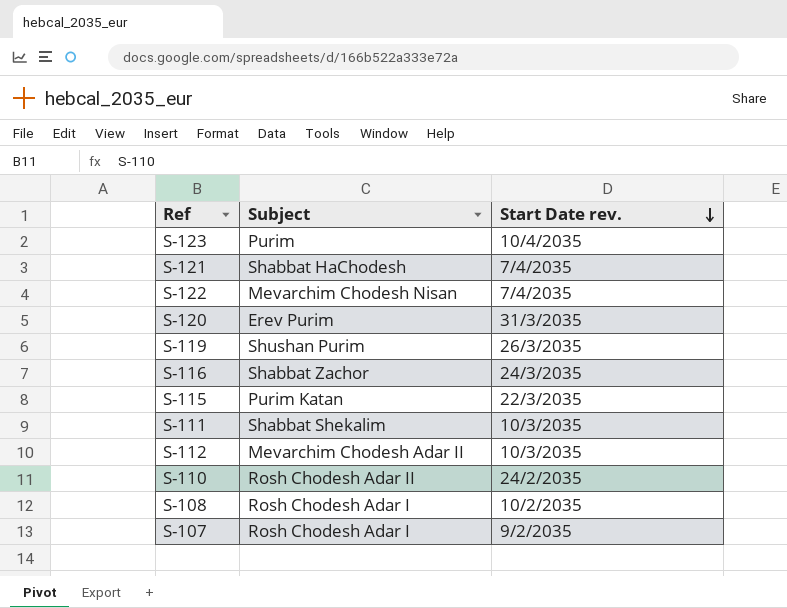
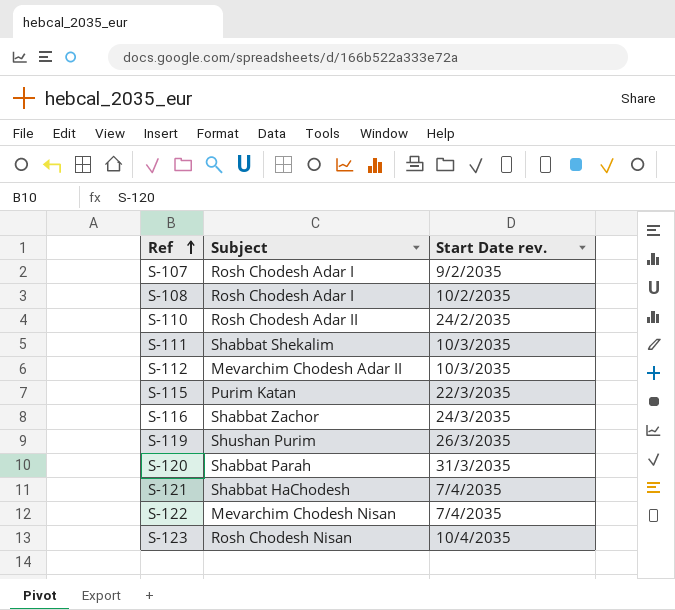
row order: Start Date rev. descending -> Ref ascending
S-120 | Subject: Erev Purim -> Shabbat Parah
S-123 | Subject: Purim -> Rosh Chodesh Nisan

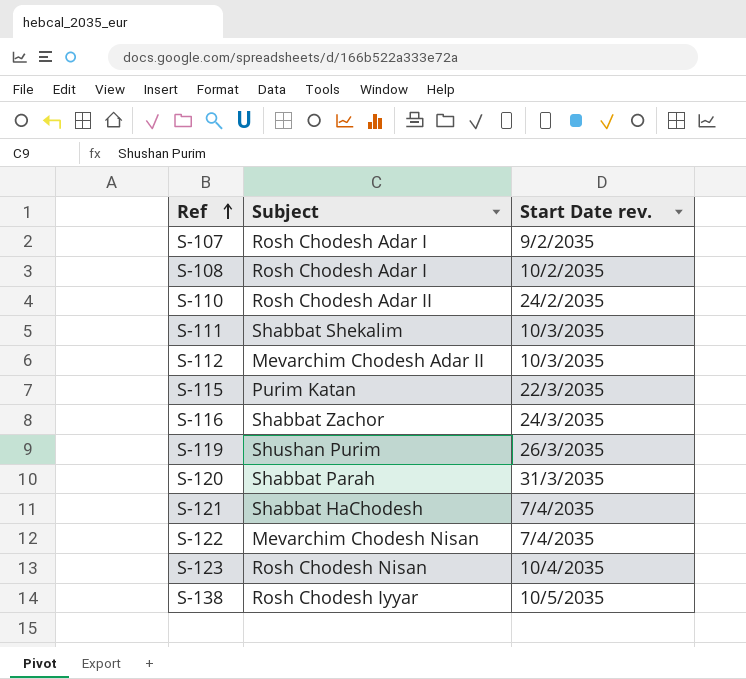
row S-138: none -> Rosh Chodesh Iyyar | 10/5/2035

